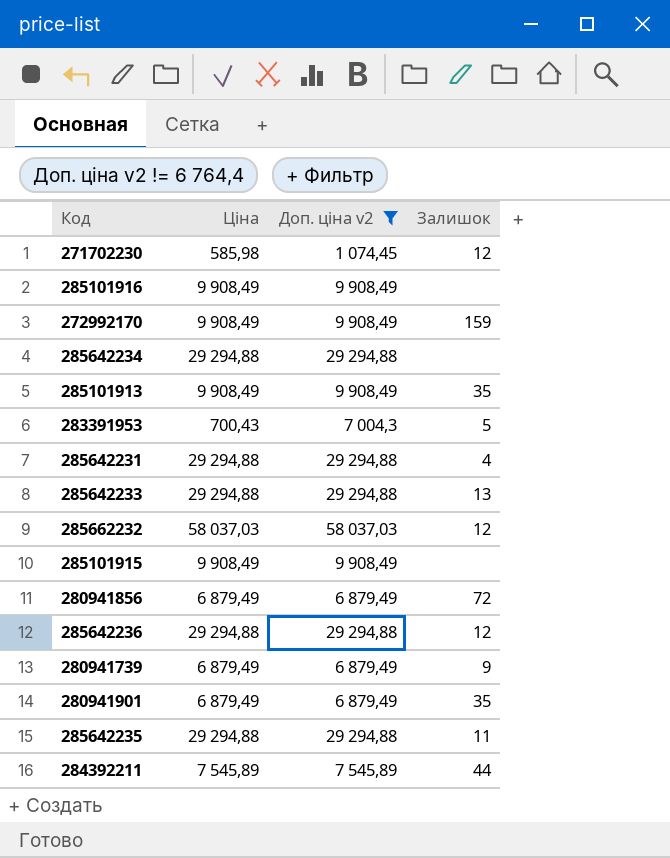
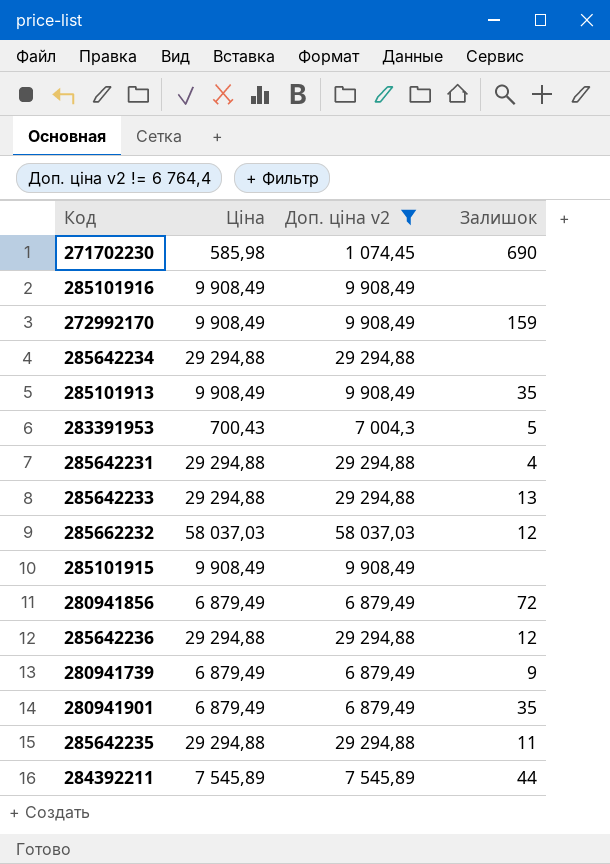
271702230 | Залишок: 12 -> 690

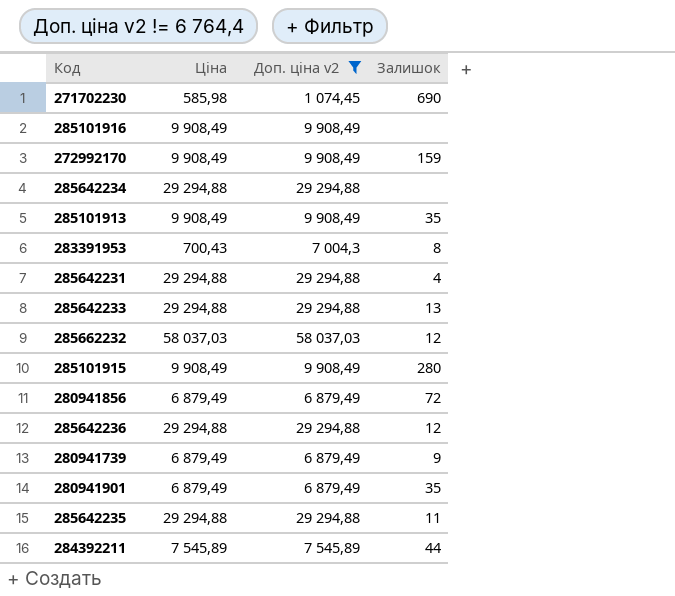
283391953 | Залишок: 5 -> 8
285101915 | Залишок: none -> 280

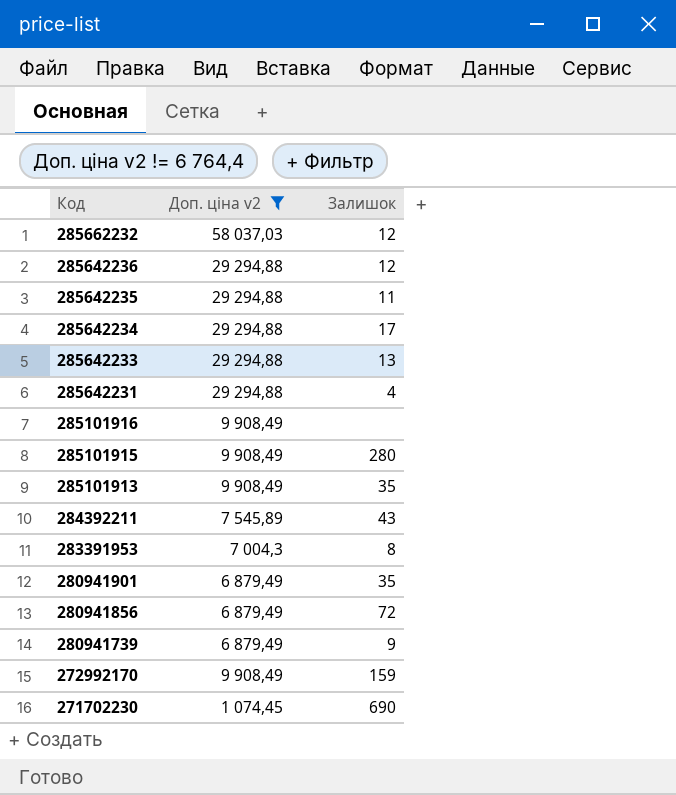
row order: none -> Код descending
column Ціна | position: 2 -> none
285642234 | Залишок: none -> 17
284392211 | Залишок: 44 -> 43

